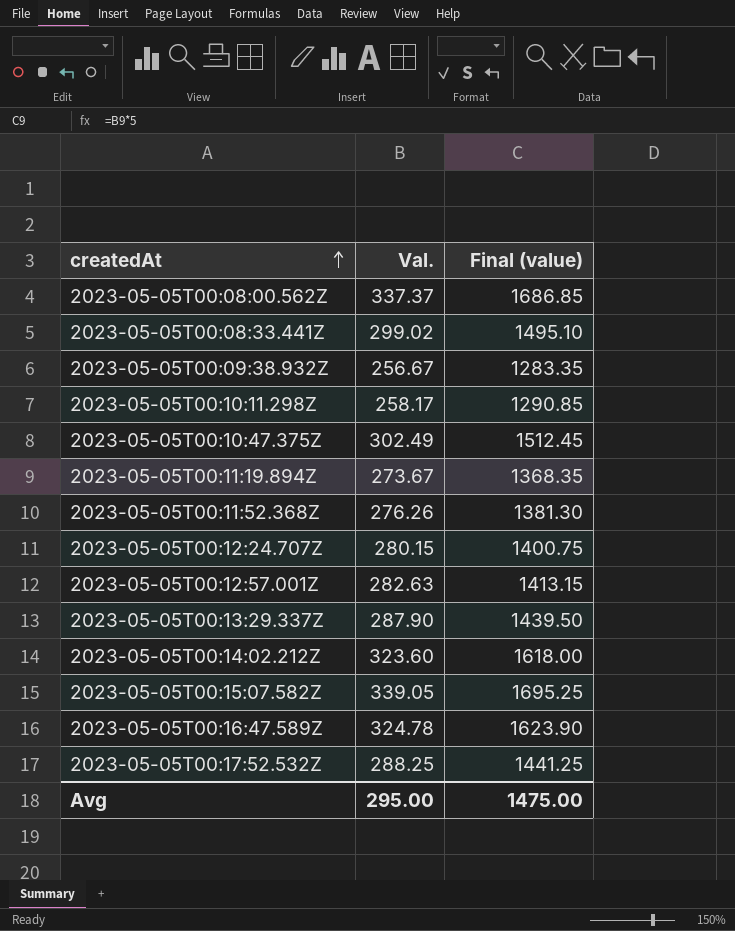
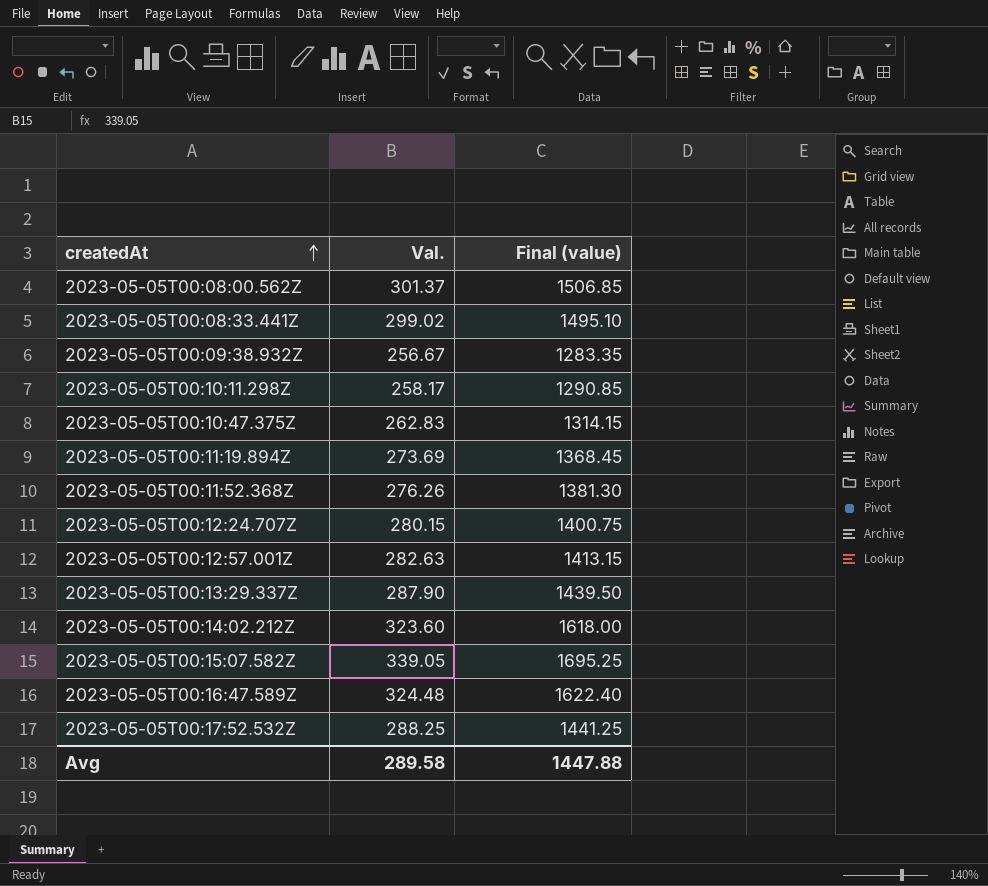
2023-05-05T00:08:00.562Z | Val.: 337.37 -> 301.37
2023-05-05T00:08:00.562Z | Final (value): 1686.85 -> 1506.85
2023-05-05T00:10:47.375Z | Val.: 302.49 -> 262.83
2023-05-05T00:10:47.375Z | Final (value): 1512.45 -> 1314.15
2023-05-05T00:11:19.894Z | Val.: 273.67 -> 273.69
2023-05-05T00:11:19.894Z | Final (value): 1368.35 -> 1368.45
2023-05-05T00:16:47.589Z | Val.: 324.78 -> 324.48
2023-05-05T00:16:47.589Z | Final (value): 1623.90 -> 1622.40
Avg | Val.: 295.00 -> 289.58
Avg | Final (value): 1475.00 -> 1447.88

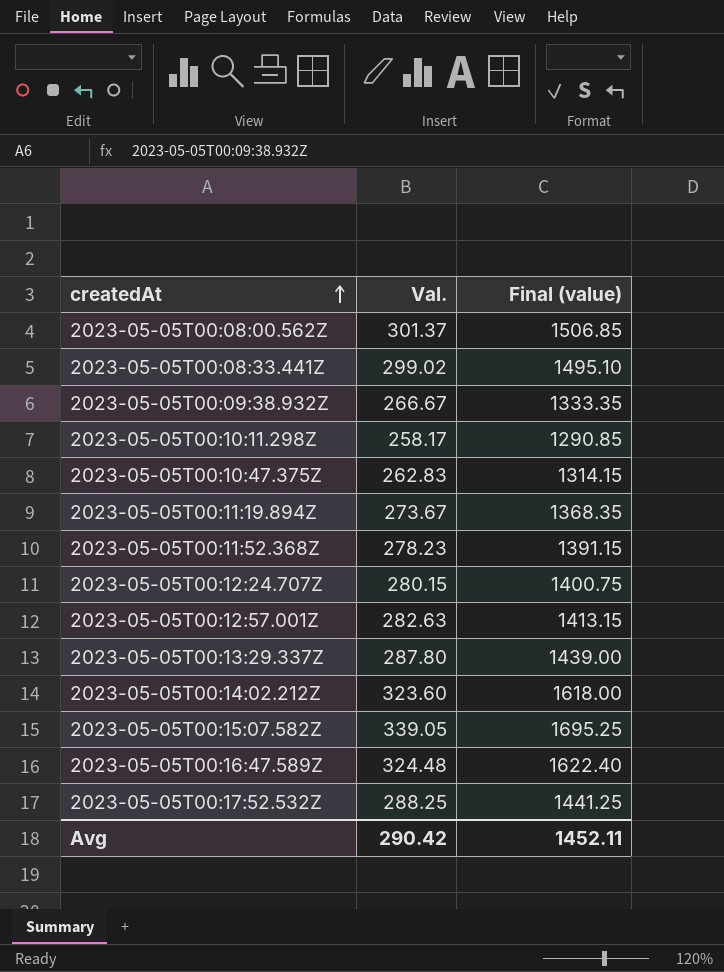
2023-05-05T00:09:38.932Z | Val.: 256.67 -> 266.67
2023-05-05T00:09:38.932Z | Final (value): 1283.35 -> 1333.35
2023-05-05T00:11:19.894Z | Val.: 273.69 -> 273.67
2023-05-05T00:11:19.894Z | Final (value): 1368.45 -> 1368.35
2023-05-05T00:11:52.368Z | Val.: 276.26 -> 278.23
2023-05-05T00:11:52.368Z | Final (value): 1381.30 -> 1391.15
2023-05-05T00:13:29.337Z | Val.: 287.90 -> 287.80
2023-05-05T00:13:29.337Z | Final (value): 1439.50 -> 1439.00
Avg | Val.: 289.58 -> 290.42
Avg | Final (value): 1447.88 -> 1452.11

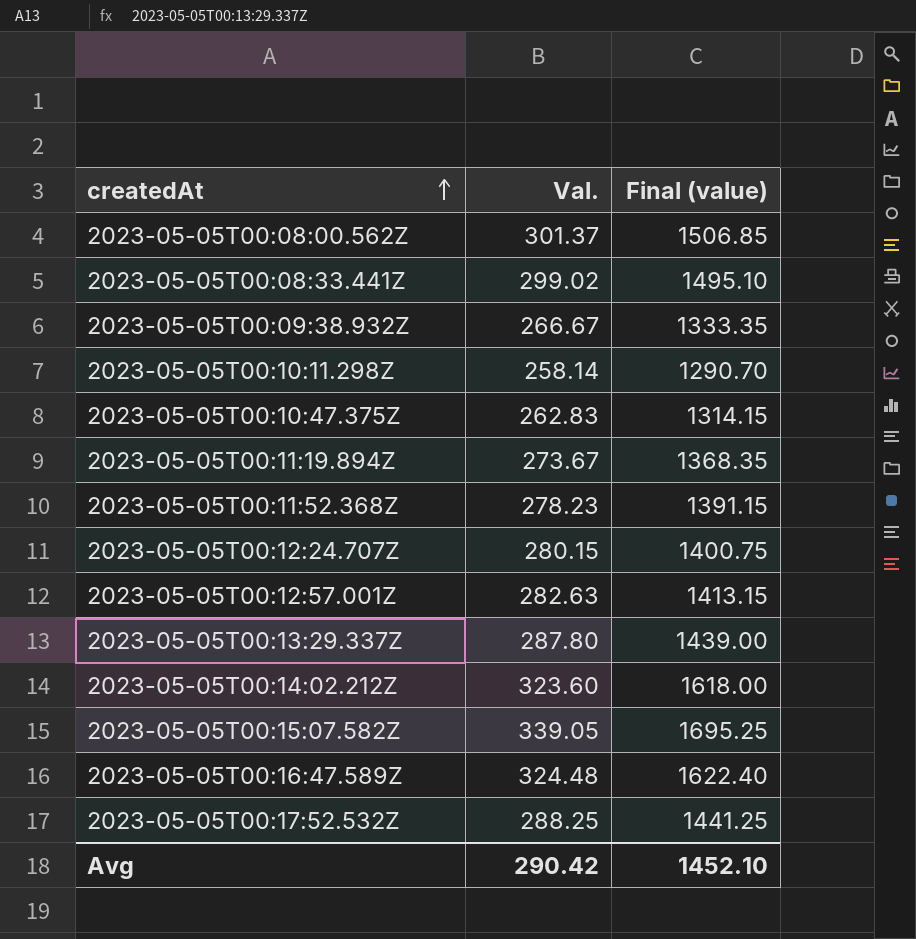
2023-05-05T00:10:11.298Z | Val.: 258.17 -> 258.14
2023-05-05T00:10:11.298Z | Final (value): 1290.85 -> 1290.70
Avg | Final (value): 1452.11 -> 1452.10

